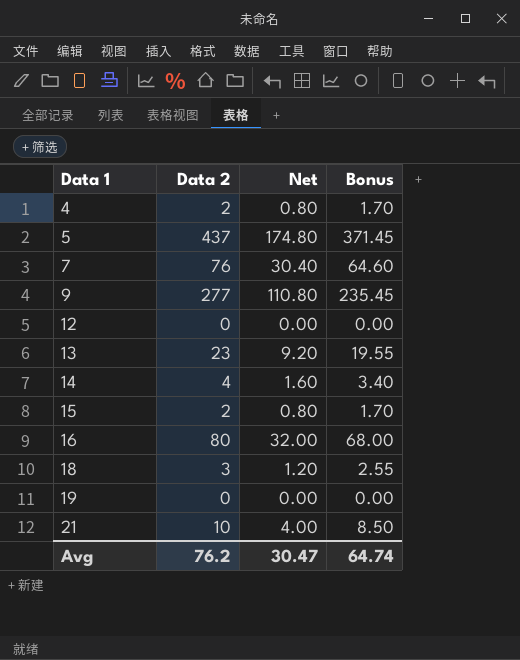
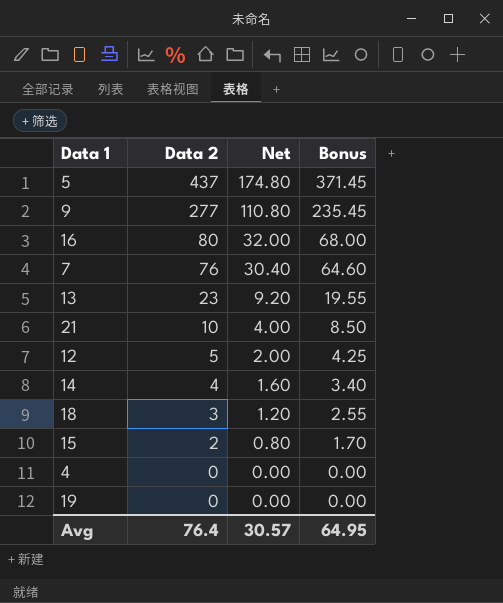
row order: Data 1 ascending -> Data 2 descending
12 | Data 2: 0 -> 5
12 | Net: 0.00 -> 2.00
12 | Bonus: 0.00 -> 4.25
4 | Data 2: 2 -> 0
4 | Net: 0.80 -> 0.00
4 | Bonus: 1.70 -> 0.00
Avg | Data 2: 76.2 -> 76.4
Avg | Net: 30.47 -> 30.57
Avg | Bonus: 64.74 -> 64.95

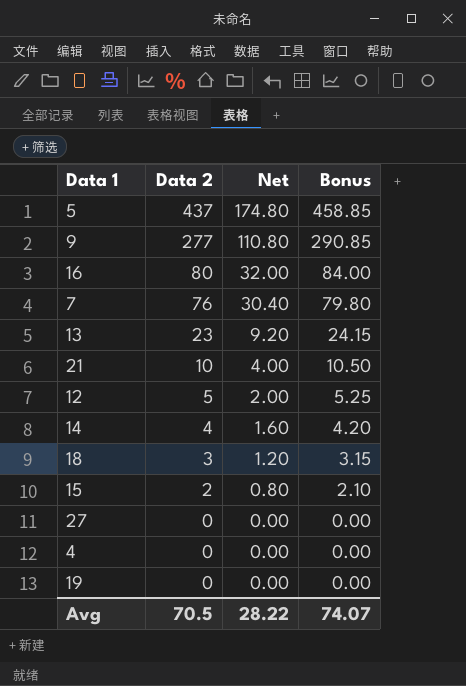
column Bonus | formula: [Data 2] * 0.85 -> [Data 2] * 1.05
row 27: none -> 0 | 0.00 | 0.00
Avg | Data 2: 76.4 -> 70.5
Avg | Net: 30.57 -> 28.22
Avg | Bonus: 64.95 -> 74.07

